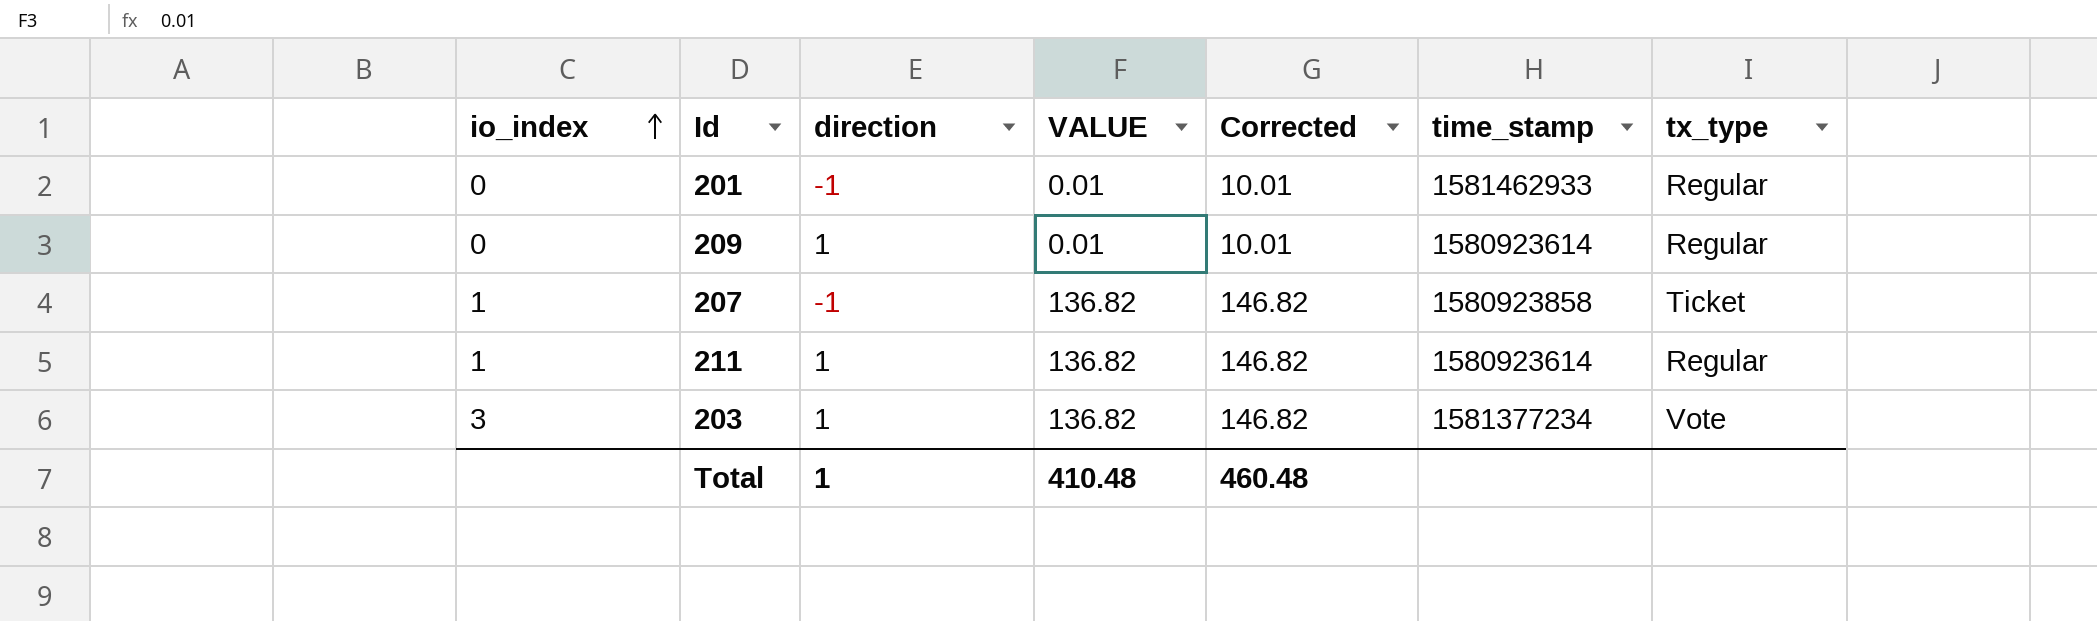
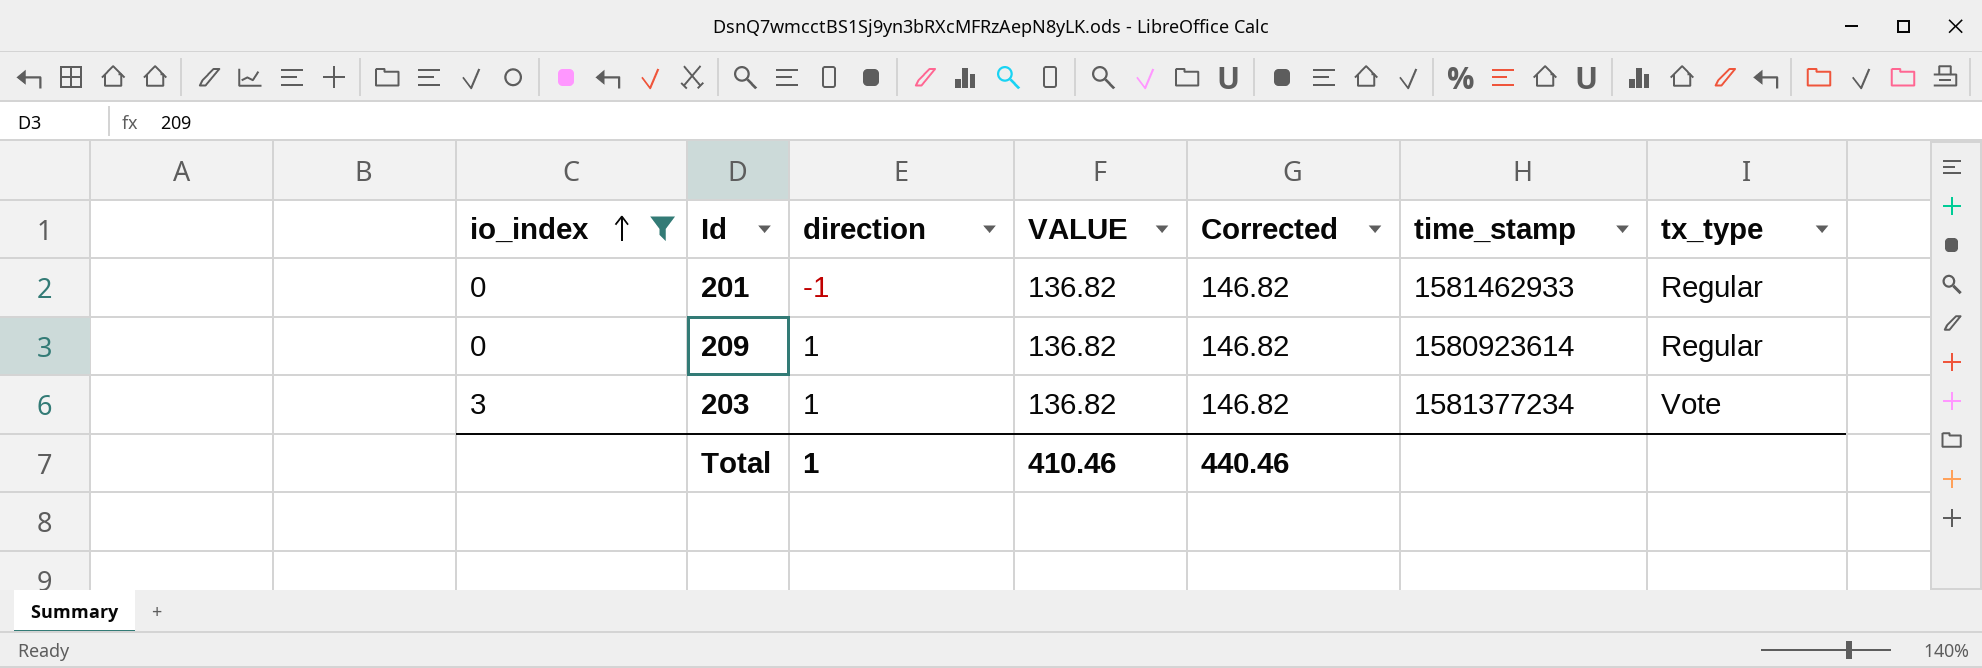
filter: none -> io_index != 1
201 | VALUE: 0.01 -> 136.82
201 | Corrected: 10.01 -> 146.82
209 | VALUE: 0.01 -> 136.82
209 | Corrected: 10.01 -> 146.82
Total | VALUE: 410.48 -> 410.46
Total | Corrected: 460.48 -> 440.46

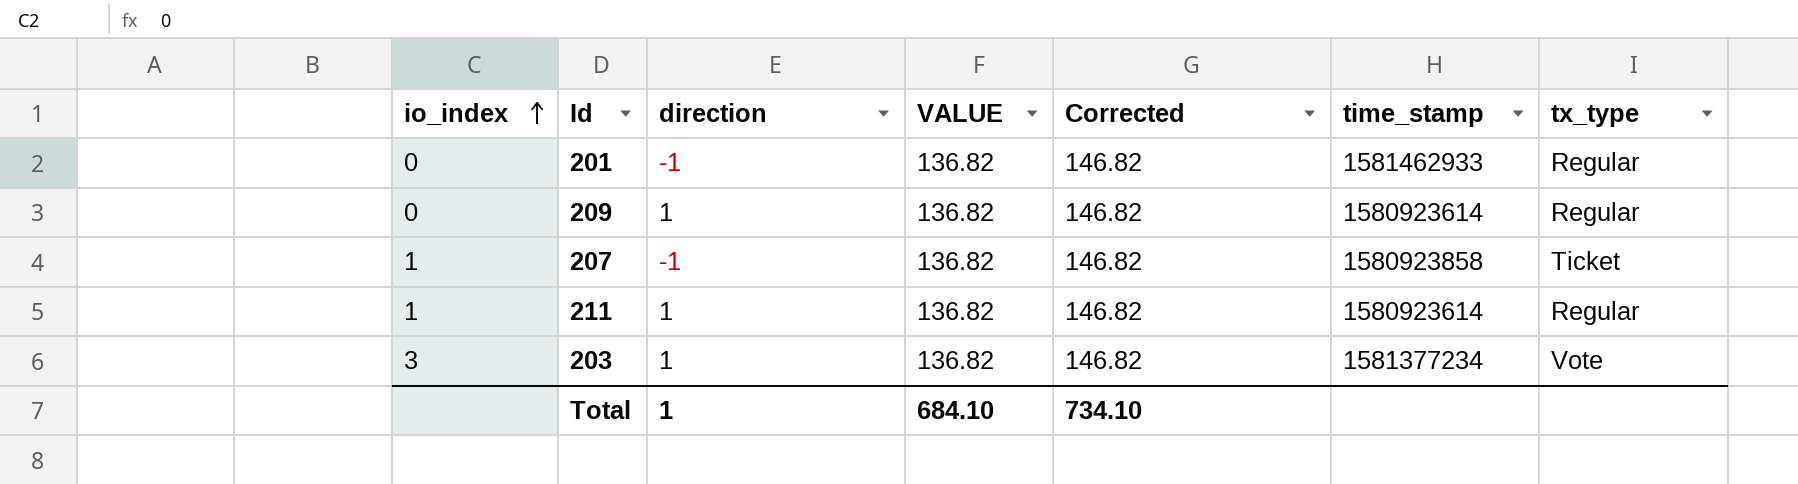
filter: io_index != 1 -> none
Total | VALUE: 410.46 -> 684.10
Total | Corrected: 440.46 -> 734.10

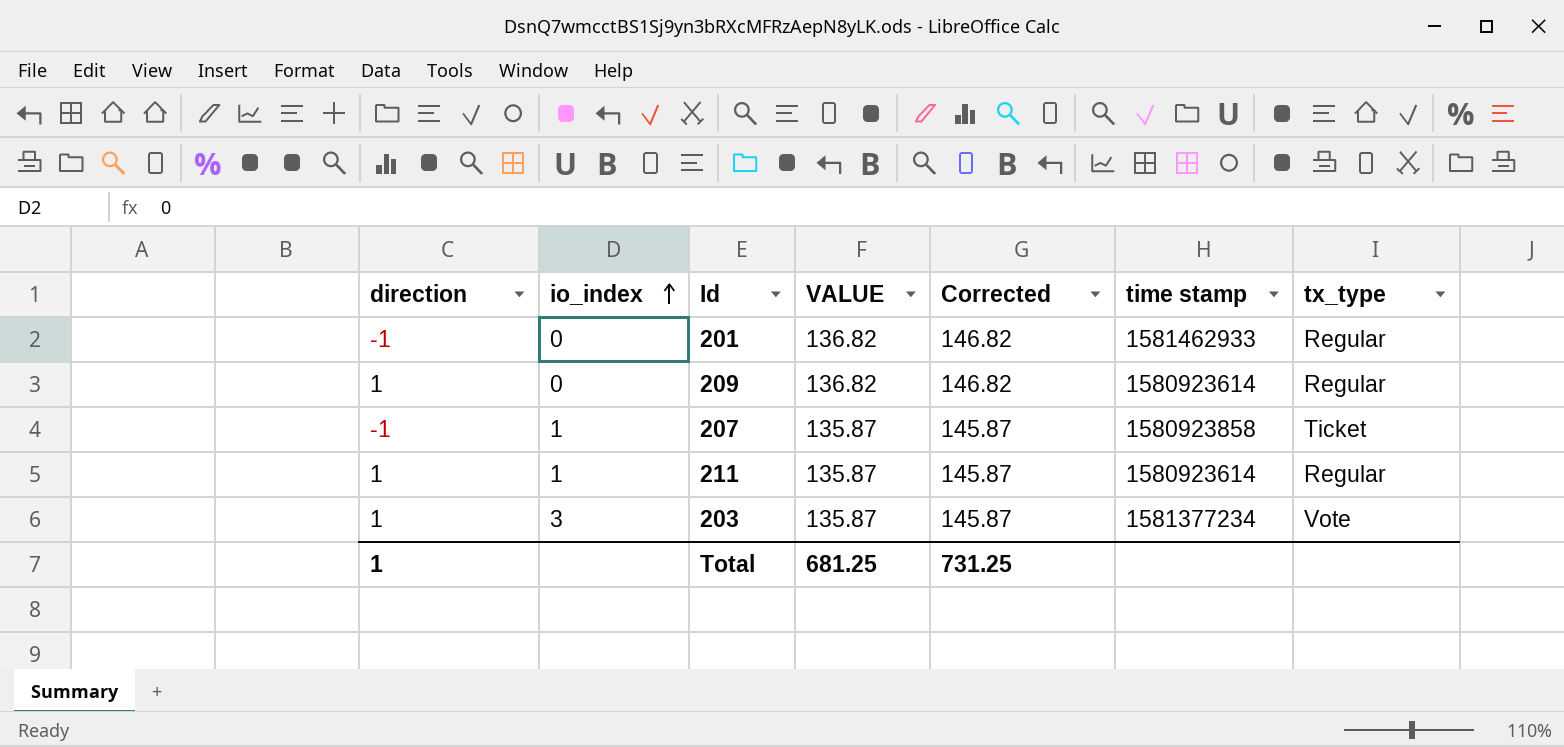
column direction | position: 3 -> 1
column name: time_stamp -> time stamp
207 | VALUE: 136.82 -> 135.87
207 | Corrected: 146.82 -> 145.87
211 | VALUE: 136.82 -> 135.87
211 | Corrected: 146.82 -> 145.87
203 | VALUE: 136.82 -> 135.87
203 | Corrected: 146.82 -> 145.87
Total | VALUE: 684.10 -> 681.25
Total | Corrected: 734.10 -> 731.25

